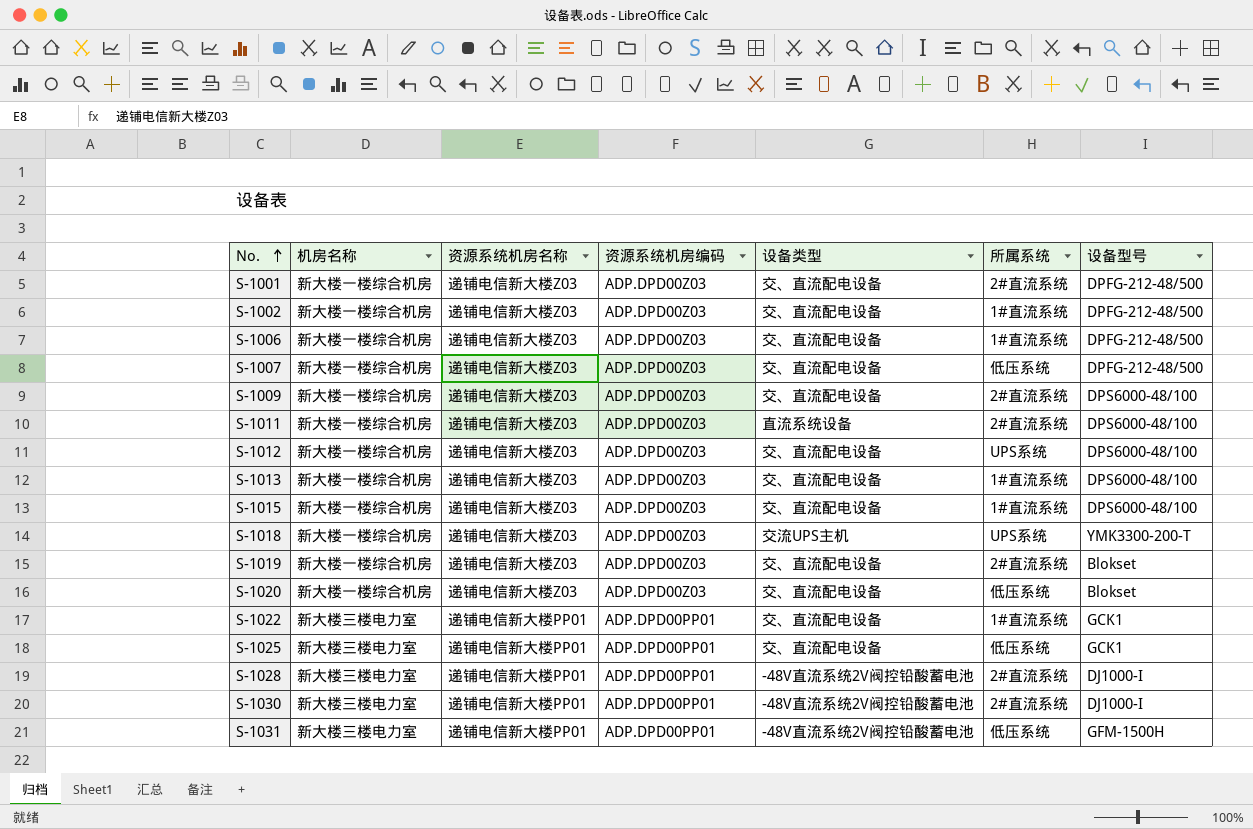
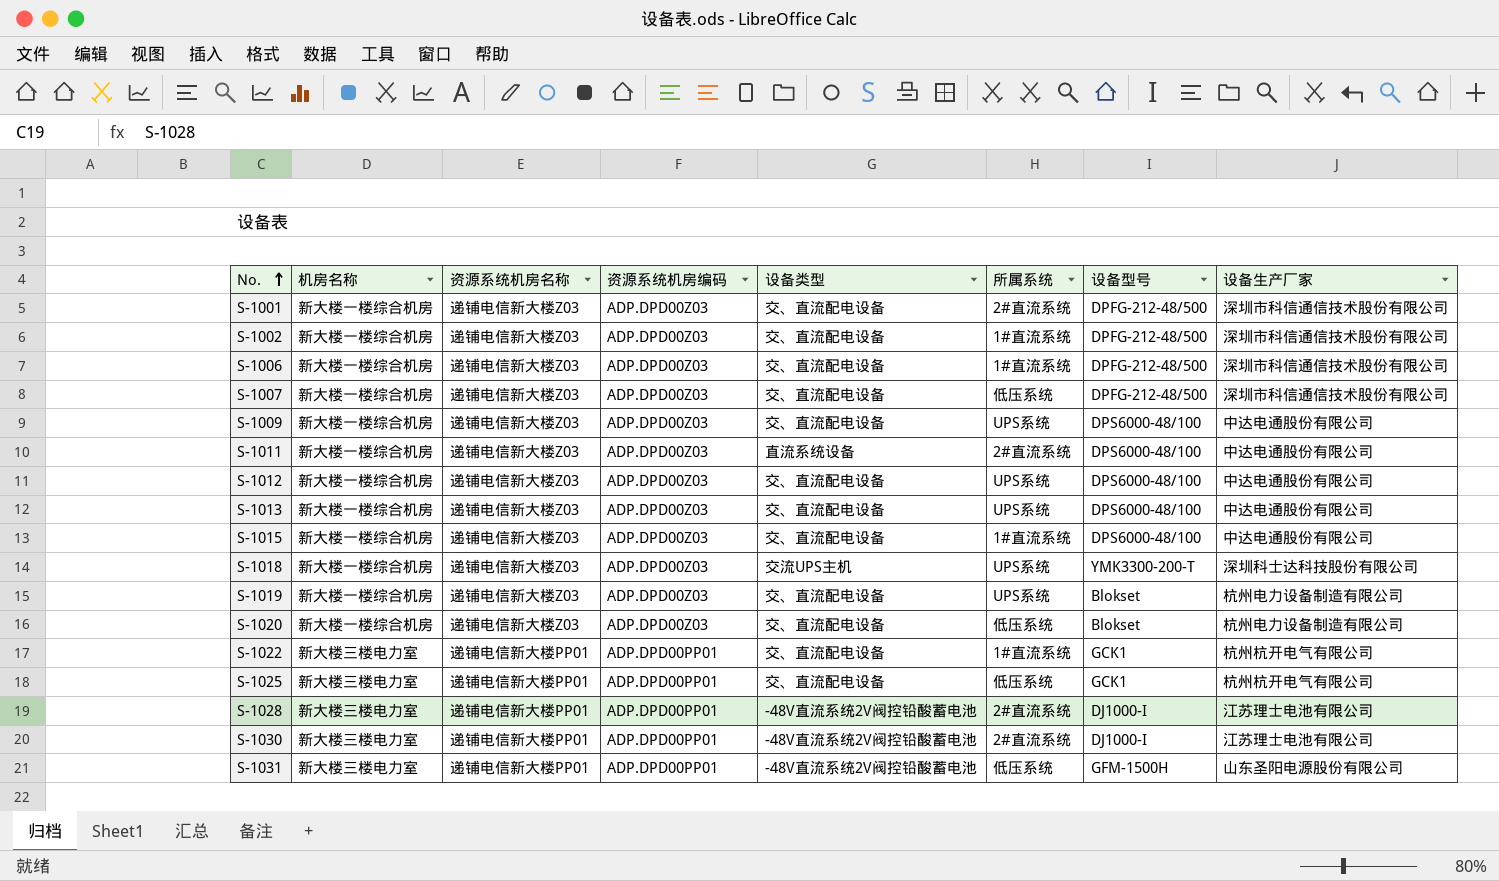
column 设备生产厂家 | position: none -> 8
S-1009 | 所属系统: 2#直流系统 -> UPS系统
S-1013 | 所属系统: 1#直流系统 -> UPS系统
S-1019 | 所属系统: 2#直流系统 -> UPS系统

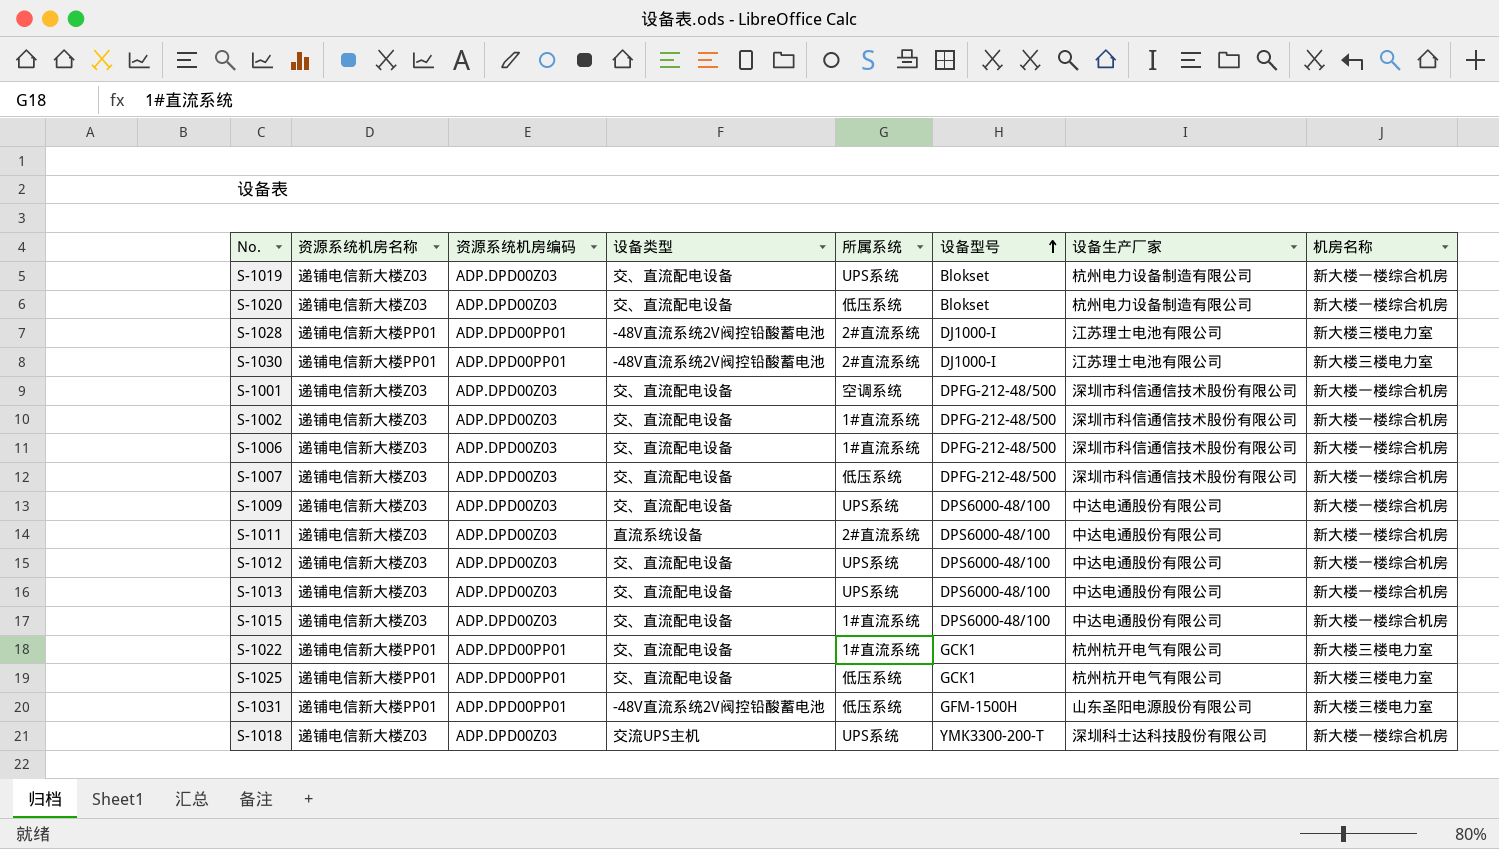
row order: No. ascending -> 设备型号 ascending
column 机房名称 | position: 2 -> 8
S-1001 | 所属系统: 2#直流系统 -> 空调系统

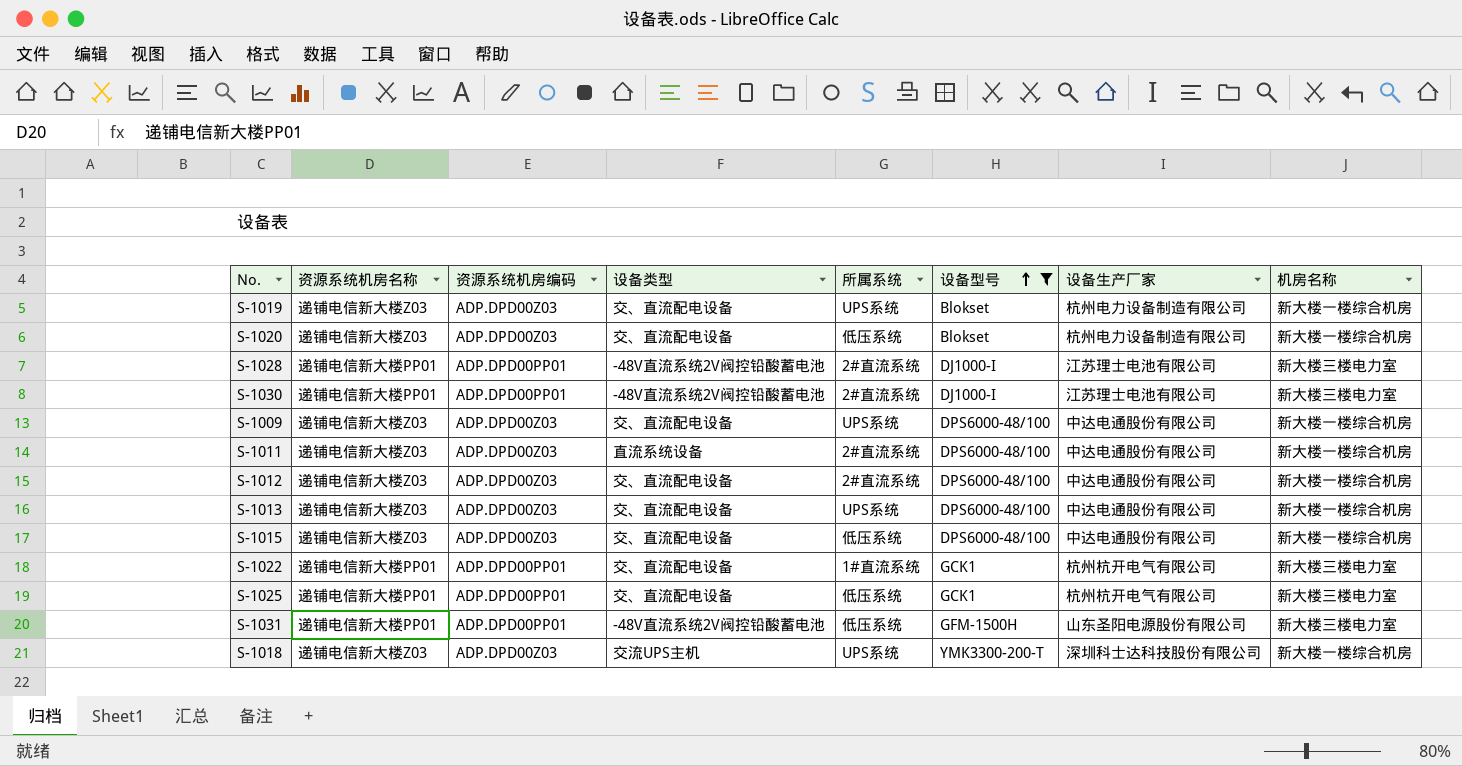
filter: none -> 设备型号 != DPFG-212-48/500
S-1012 | 所属系统: UPS系统 -> 2#直流系统
S-1015 | 所属系统: 1#直流系统 -> 低压系统

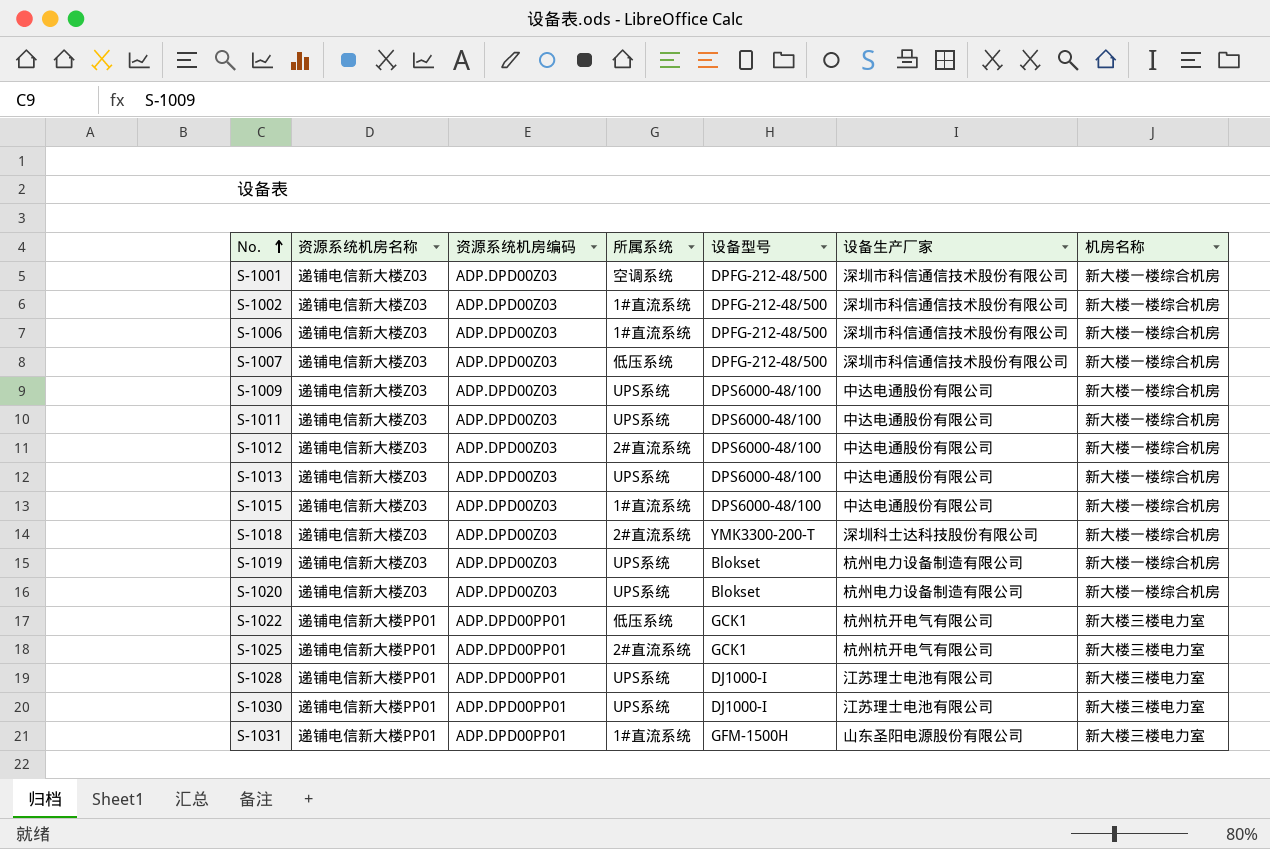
filter: 设备型号 != DPFG-212-48/500 -> none
row order: 设备型号 ascending -> No. ascending
column 设备类型 | position: 4 -> none
S-1011 | 所属系统: 2#直流系统 -> UPS系统
S-1015 | 所属系统: 低压系统 -> 1#直流系统
S-1018 | 所属系统: UPS系统 -> 2#直流系统
S-1020 | 所属系统: 低压系统 -> UPS系统
S-1022 | 所属系统: 1#直流系统 -> 低压系统
S-1025 | 所属系统: 低压系统 -> 2#直流系统
S-1028 | 所属系统: 2#直流系统 -> UPS系统
S-1030 | 所属系统: 2#直流系统 -> UPS系统
S-1031 | 所属系统: 低压系统 -> 1#直流系统

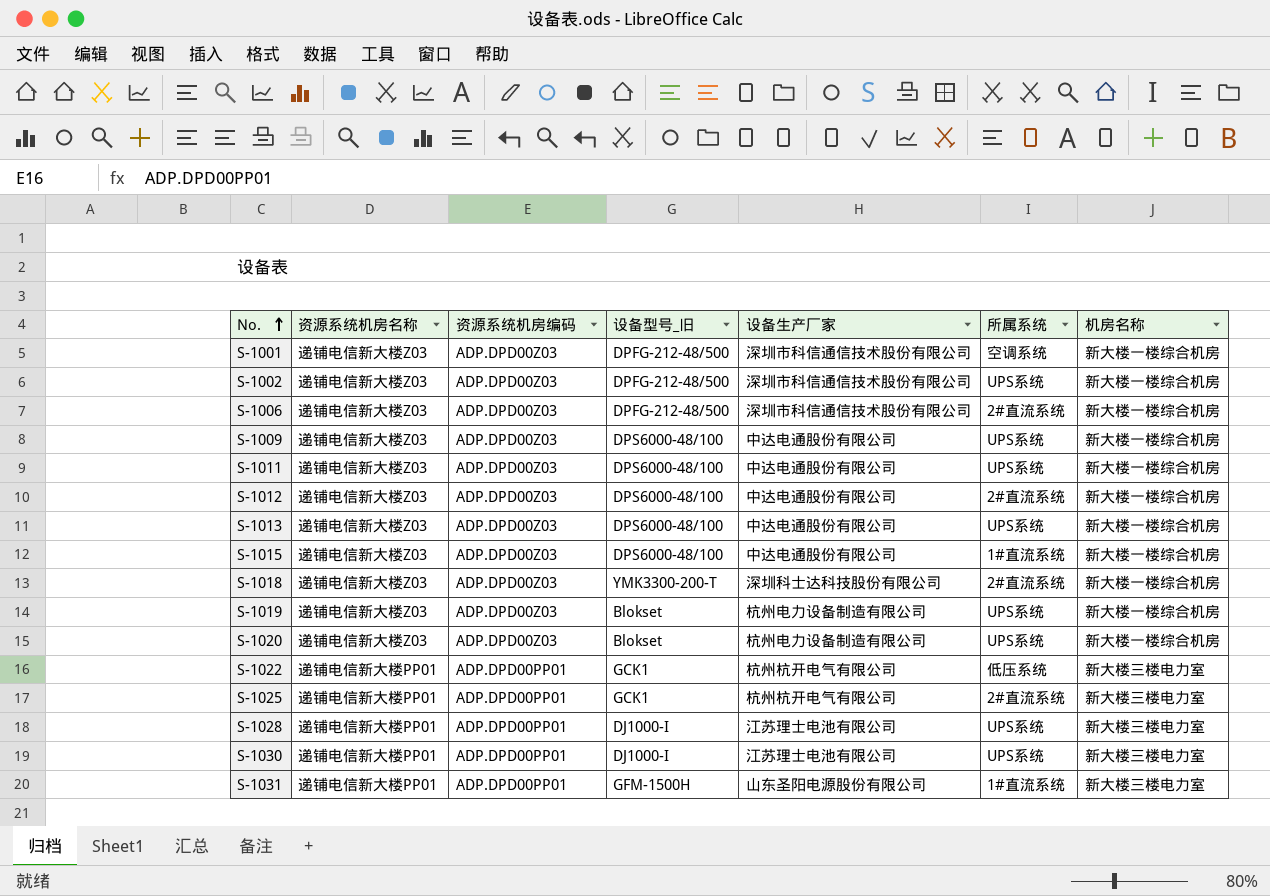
column name: 设备型号 -> 设备型号_旧
column 所属系统 | position: 4 -> 6
row S-1007: 递铺电信新大楼Z03 | ADP.DPD00Z03 | 低压系统 | DPFG-212-48/500 | 深圳市科信通信技术股份有限公司 | 新大楼一楼综合机房 -> none
S-1002 | 所属系统: 1#直流系统 -> UPS系统
S-1006 | 所属系统: 1#直流系统 -> 2#直流系统

